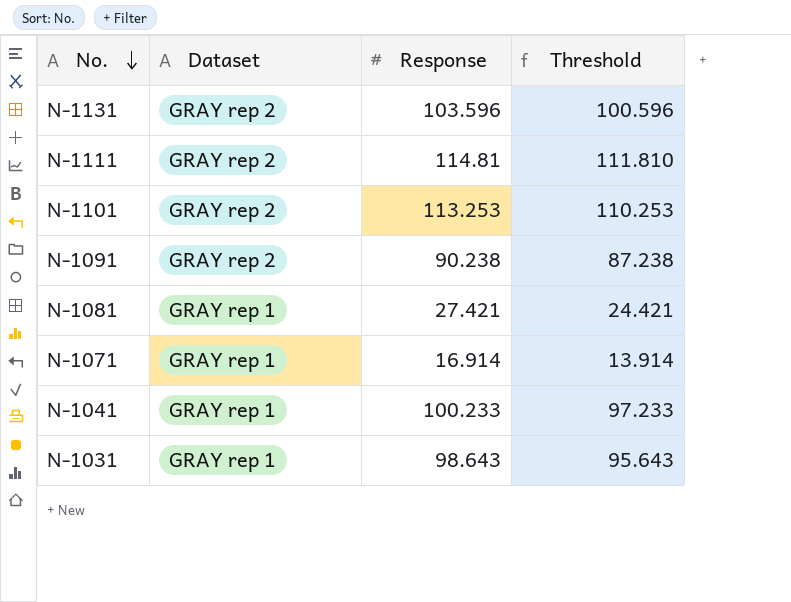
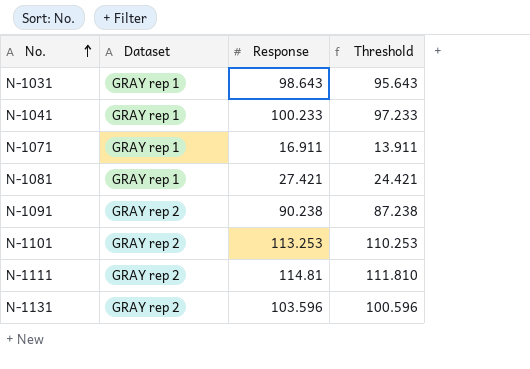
row order: No. descending -> No. ascending
N-1071 | Response: 16.914 -> 16.911
N-1071 | Threshold: 13.914 -> 13.911

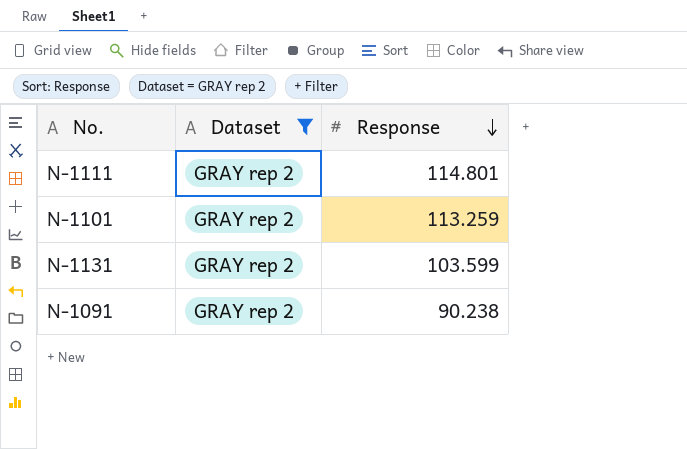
filter: none -> Dataset = GRAY rep 2
row order: No. ascending -> Response descending
column Threshold | formula: [Response] - 3 -> none
N-1111 | Response: 114.81 -> 114.801
N-1101 | Response: 113.253 -> 113.259
N-1131 | Response: 103.596 -> 103.599

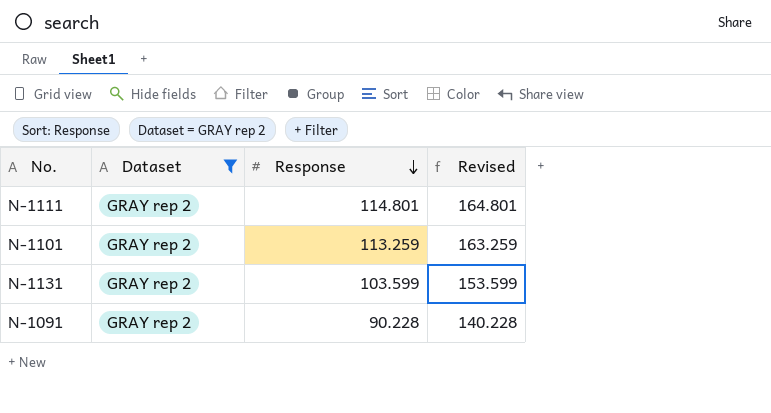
column Revised | formula: none -> [Response] + 50
N-1091 | Response: 90.238 -> 90.228

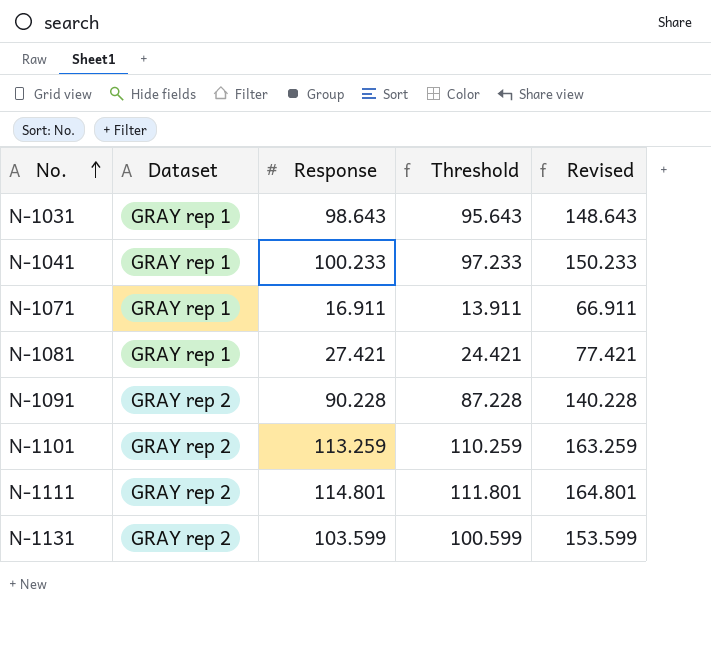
filter: Dataset = GRAY rep 2 -> none
row order: Response descending -> No. ascending
column Threshold | formula: none -> [Response] - 3

